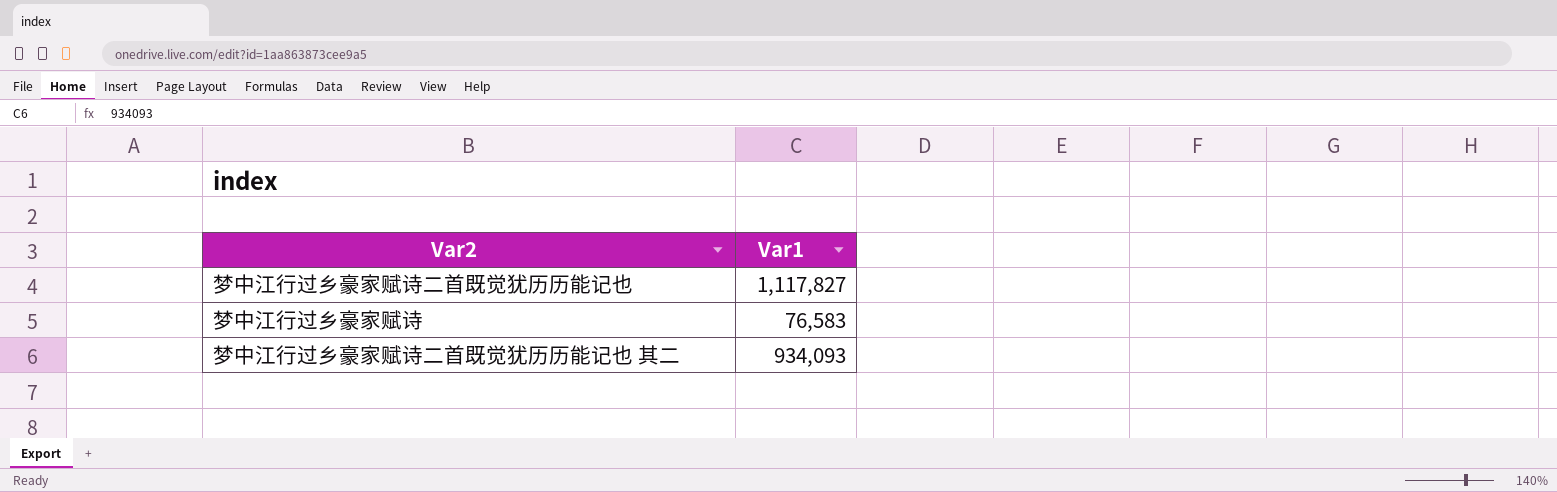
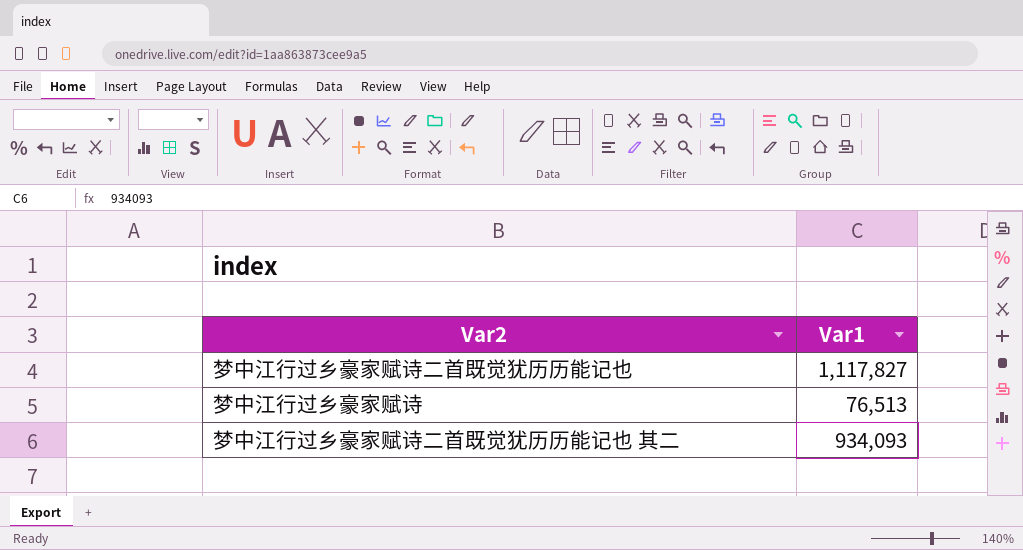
梦中江行过乡豪家赋诗 | Var1: 76,583 -> 76,513

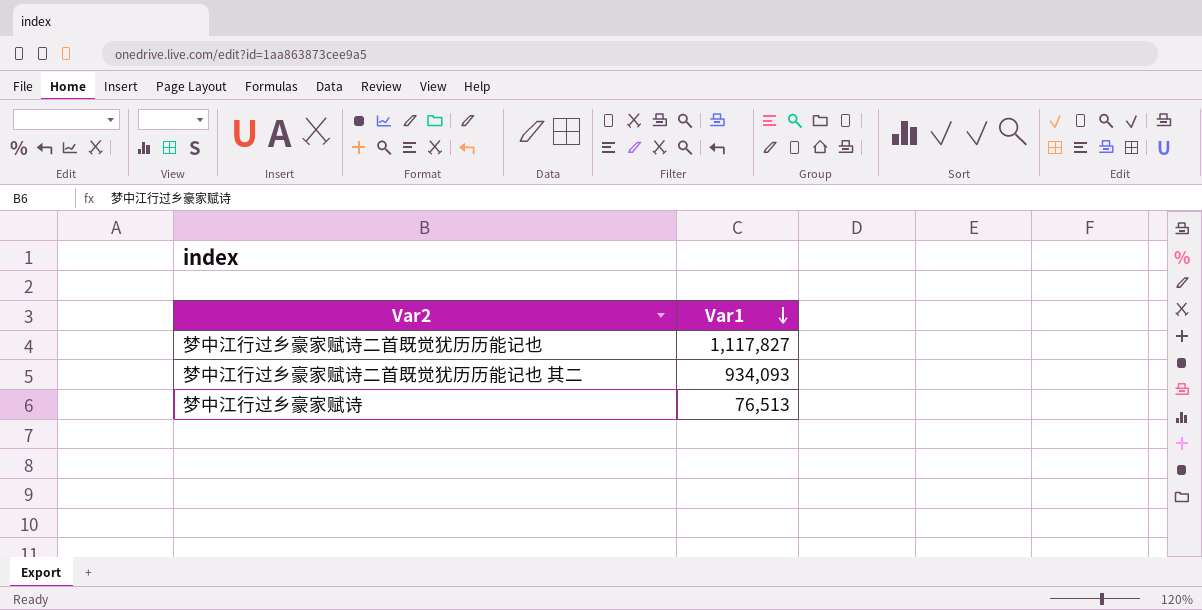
row order: none -> Var1 descending

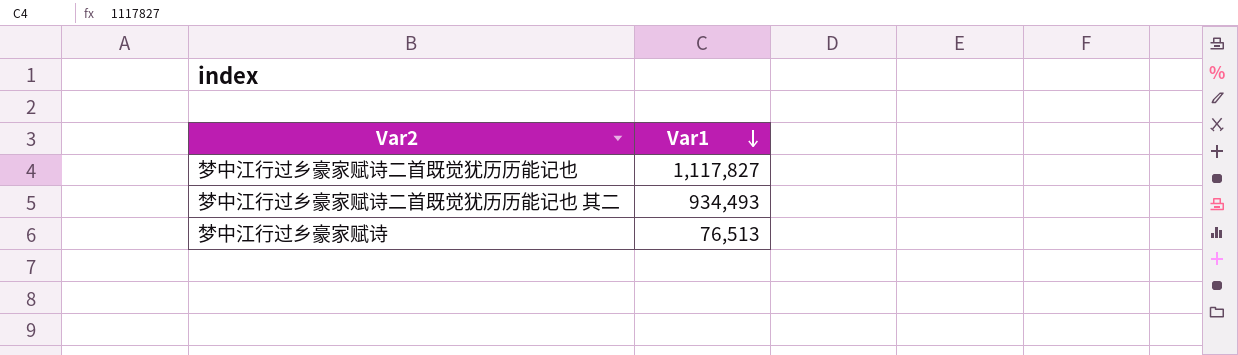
梦中江行过乡豪家赋诗二首既觉犹历历能记也 其二 | Var1: 934,093 -> 934,493

